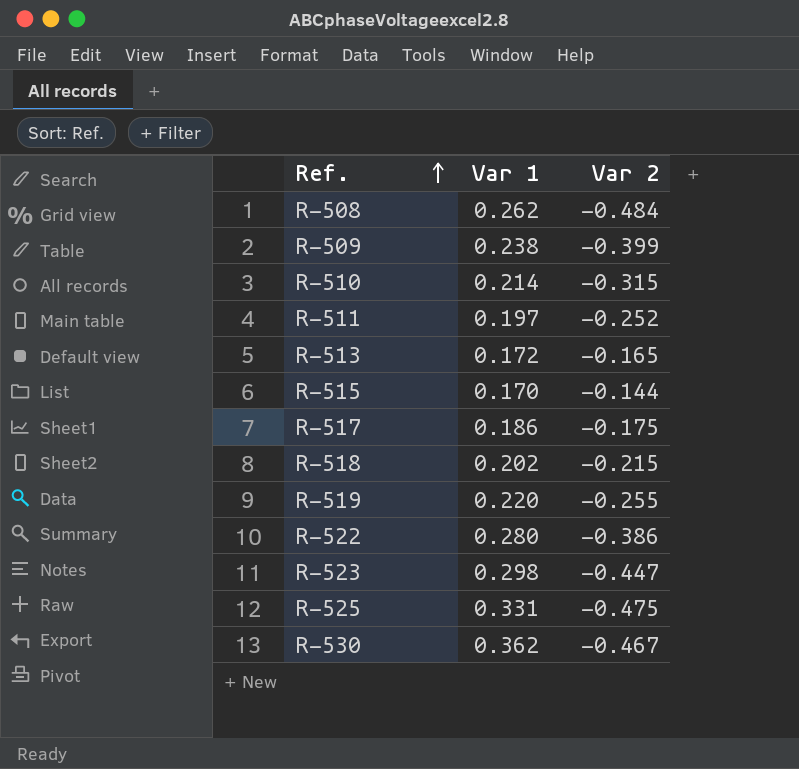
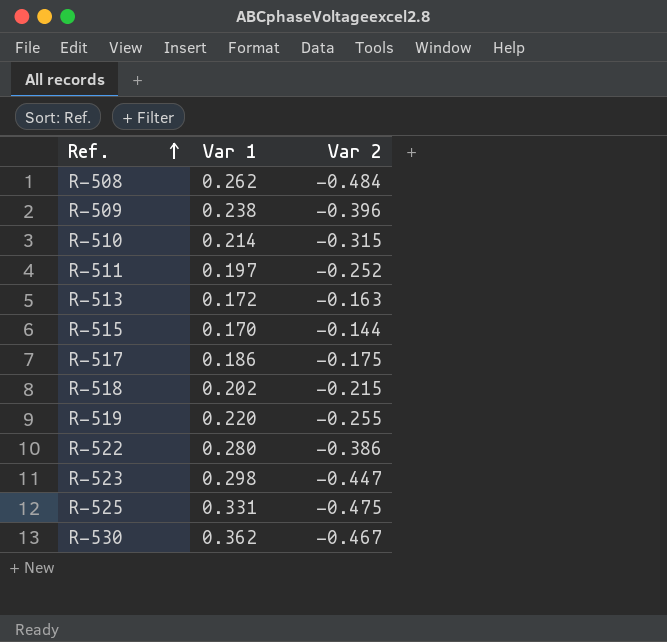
R-509 | Var 2: -0.399 -> -0.396
R-513 | Var 2: -0.165 -> -0.163

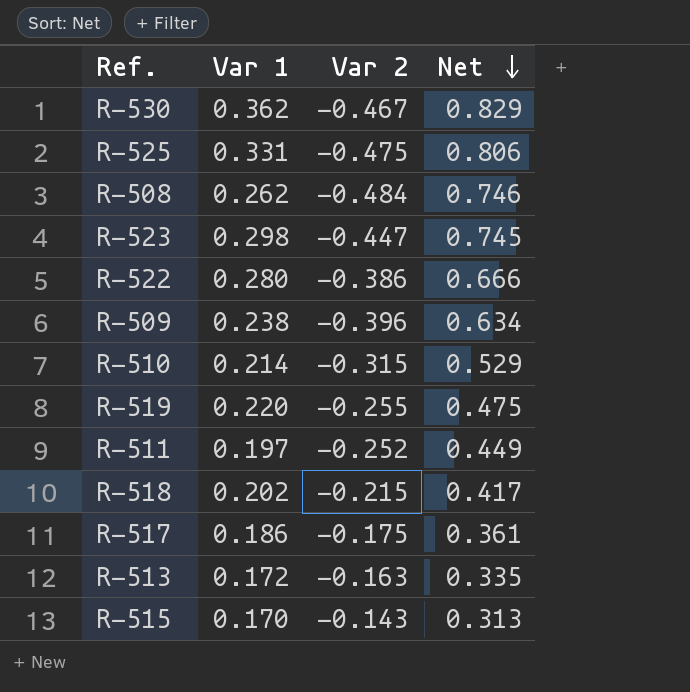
row order: Ref. ascending -> Net descending
column Net | formula: none -> [Var 1] - [Var 2]
R-515 | Var 2: -0.144 -> -0.143

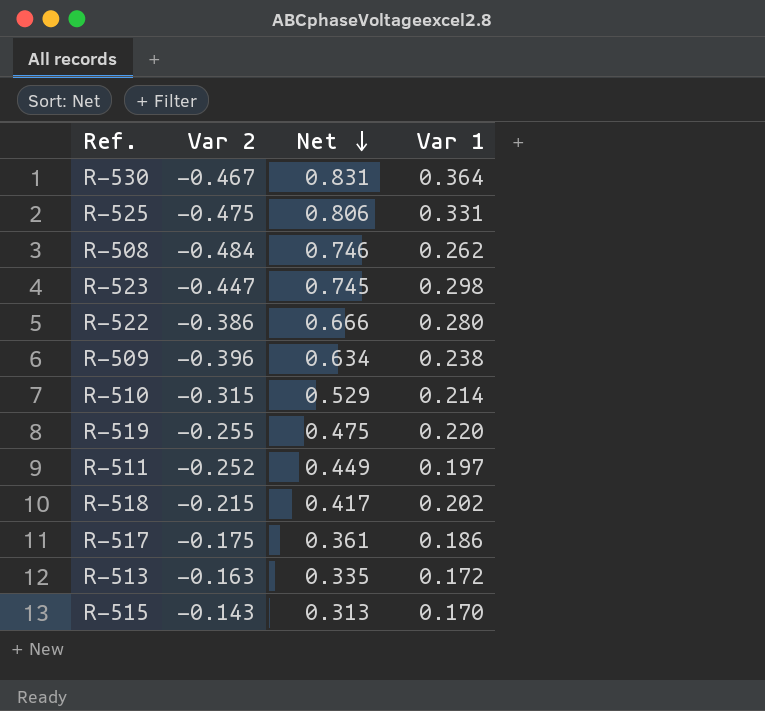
column Var 1 | position: 2 -> 4
R-530 | Net: 0.829 -> 0.831
R-530 | Var 1: 0.362 -> 0.364

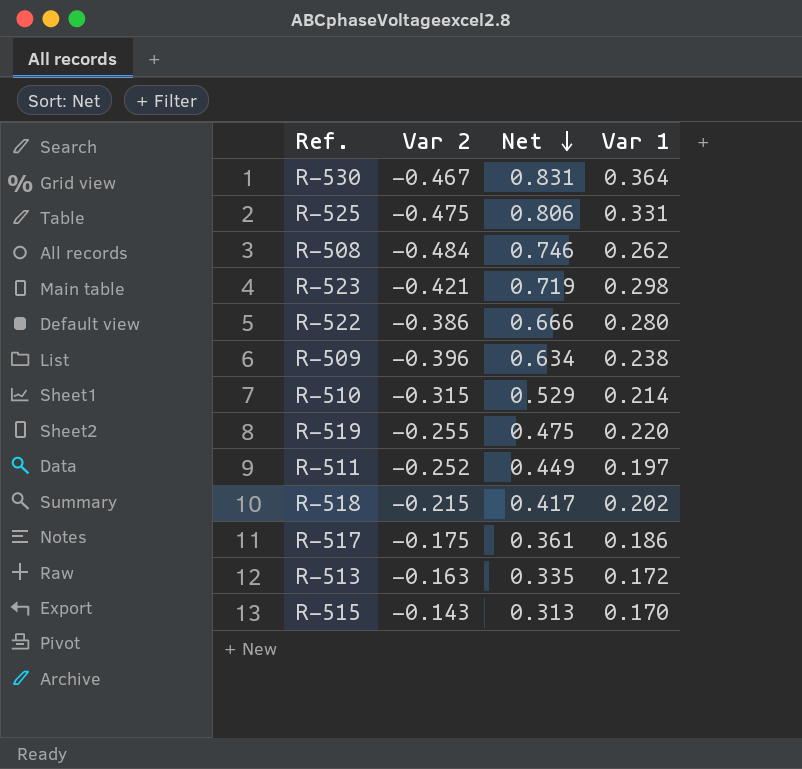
R-523 | Var 2: -0.447 -> -0.421
R-523 | Net: 0.745 -> 0.719

